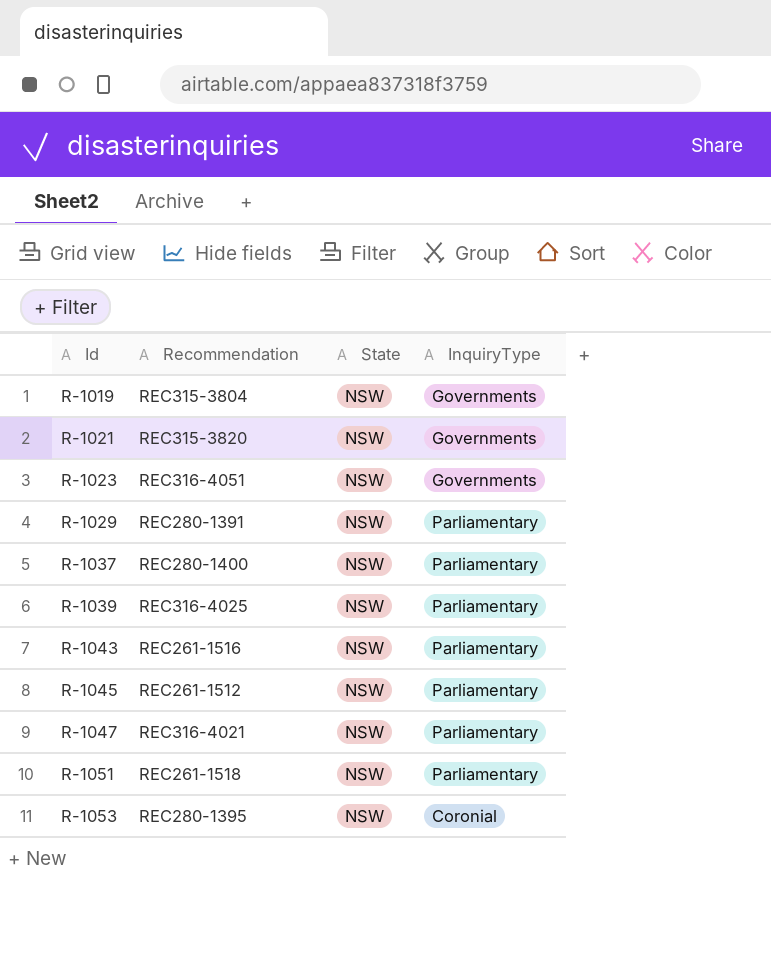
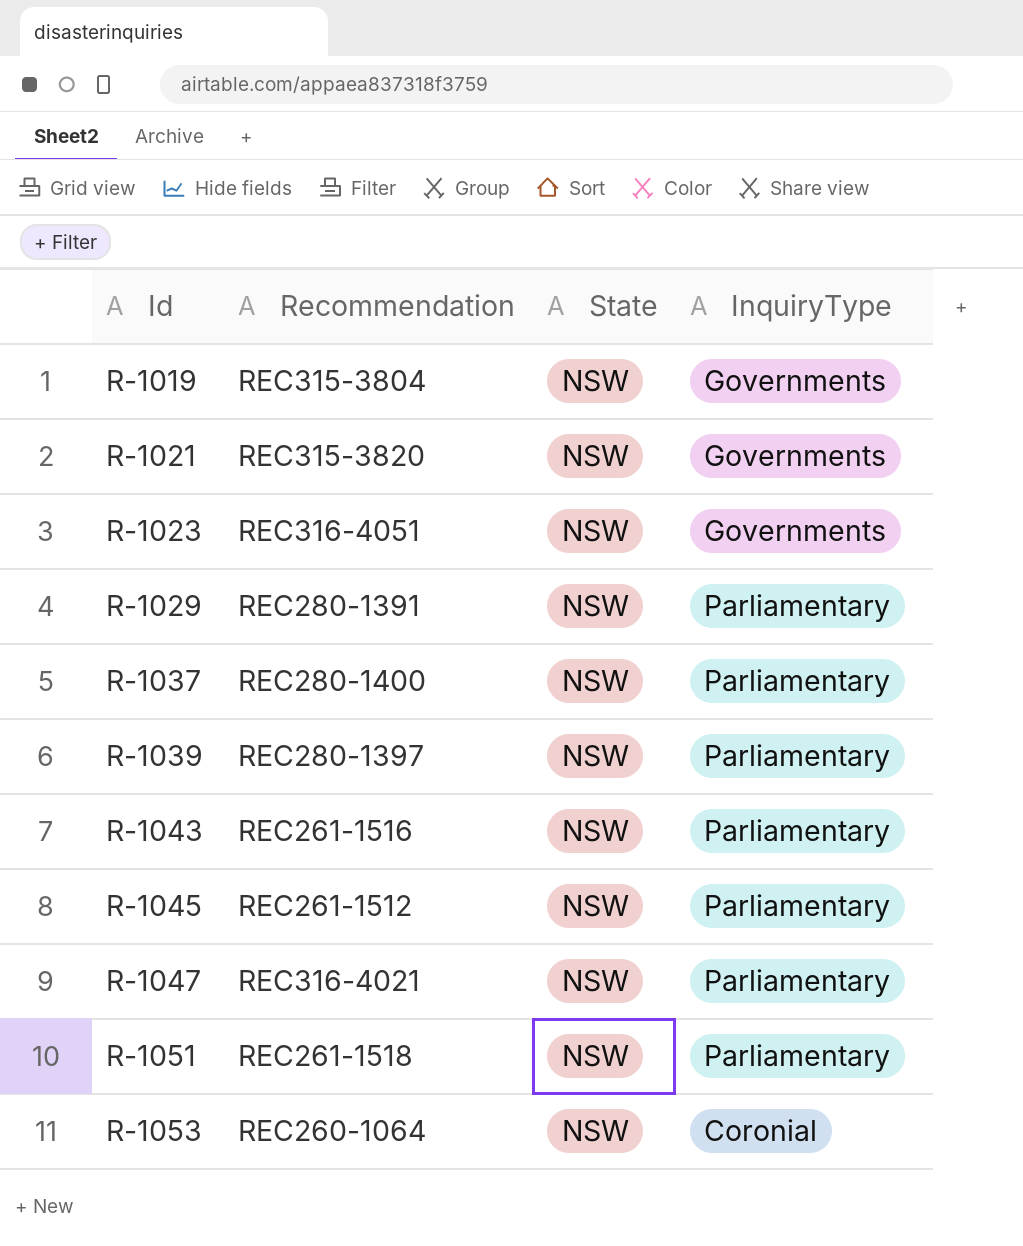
R-1039 | Recommendation: REC316-4025 -> REC280-1397
R-1053 | Recommendation: REC280-1395 -> REC260-1064

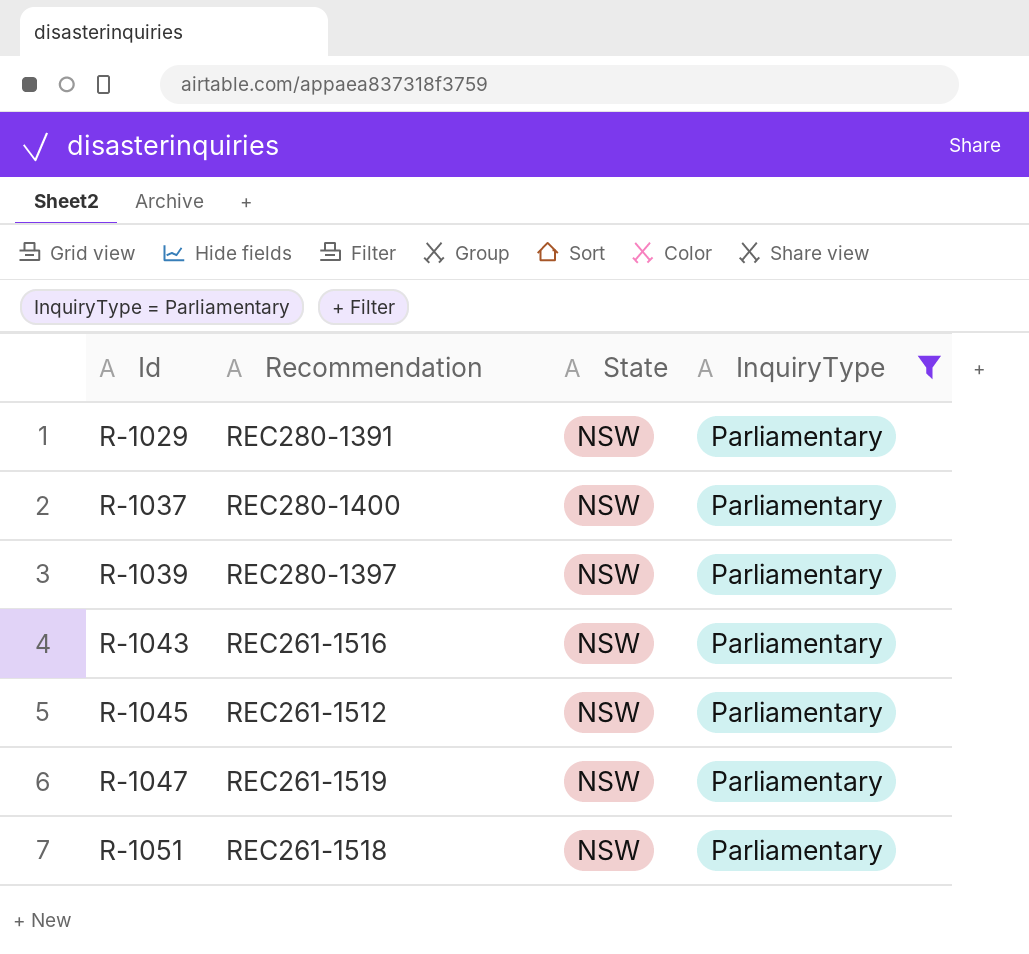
filter: none -> InquiryType = Parliamentary
R-1047 | Recommendation: REC316-4021 -> REC261-1519

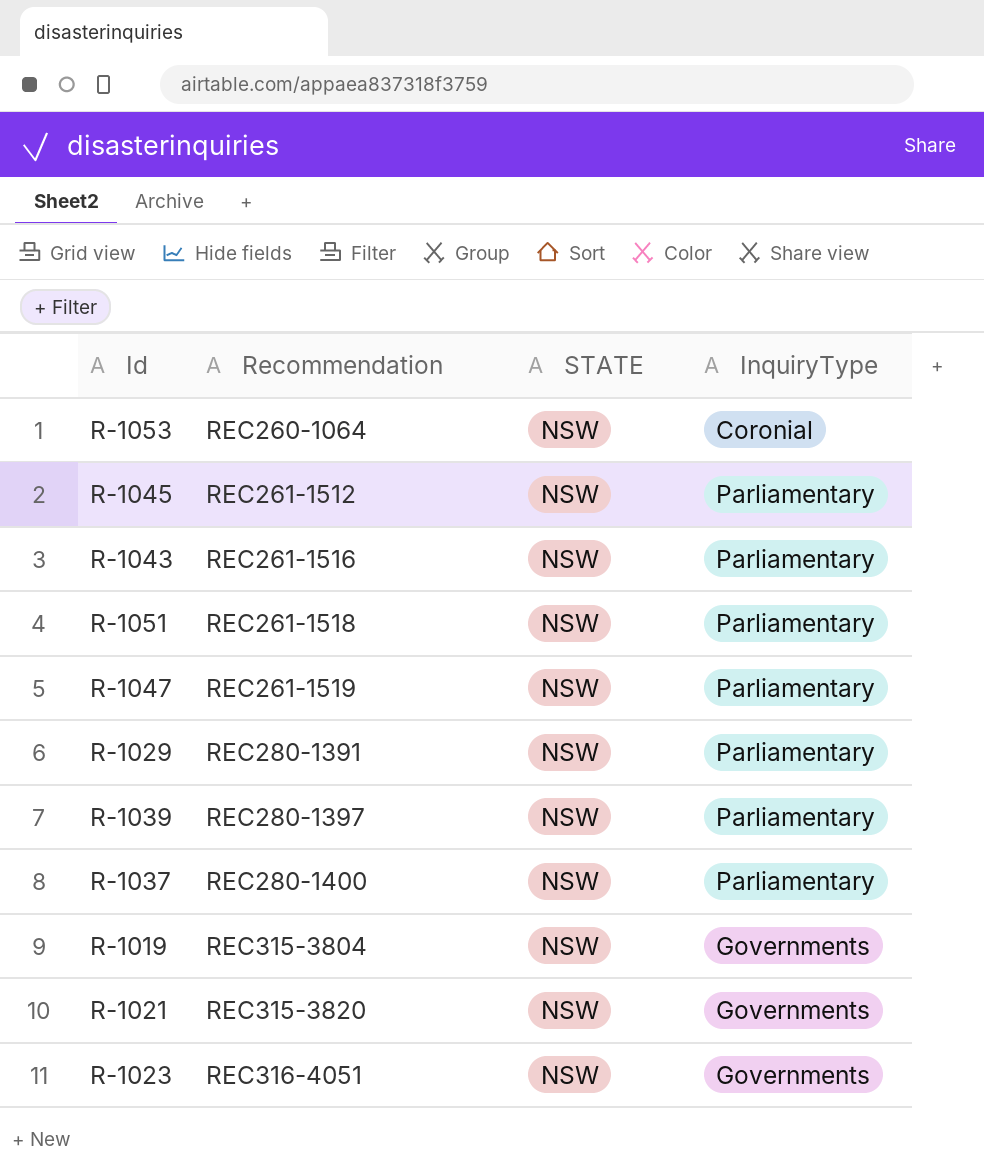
filter: InquiryType = Parliamentary -> none
row order: Id ascending -> Recommendation ascending
column name: State -> STATE

